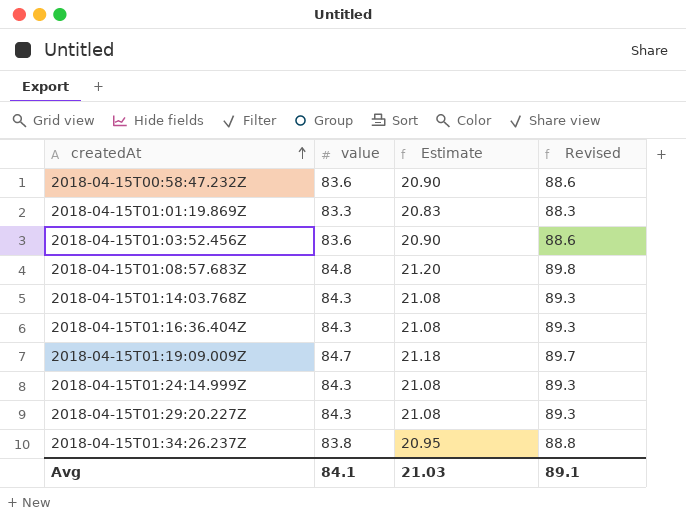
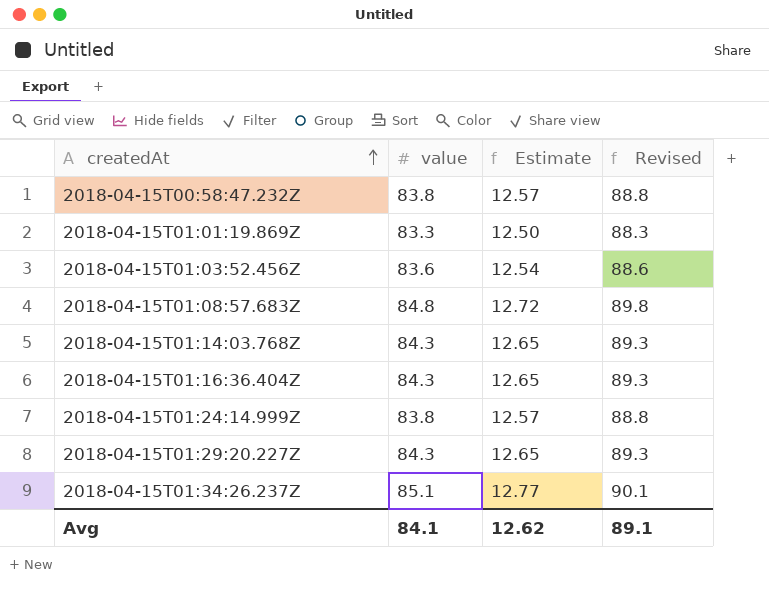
column Estimate | formula: [value] * 0.25 -> [value] * 0.15
row 2018-04-15T01:19:09.009Z: 84.7 | 21.18 | 89.7 -> none
2018-04-15T00:58:47.232Z | value: 83.6 -> 83.8
2018-04-15T00:58:47.232Z | Revised: 88.6 -> 88.8
2018-04-15T01:24:14.999Z | value: 84.3 -> 83.8
2018-04-15T01:24:14.999Z | Revised: 89.3 -> 88.8
2018-04-15T01:34:26.237Z | value: 83.8 -> 85.1
2018-04-15T01:34:26.237Z | Revised: 88.8 -> 90.1
Avg | Estimate: 21.03 -> 12.62

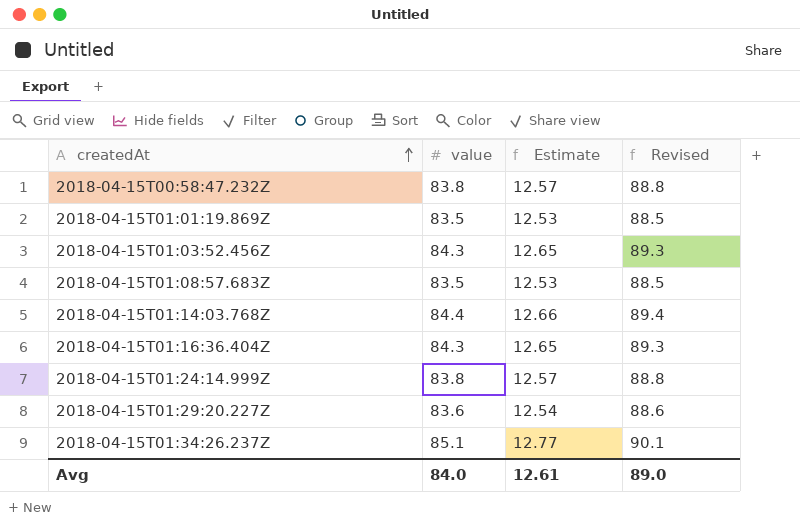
2018-04-15T01:01:19.869Z | value: 83.3 -> 83.5
2018-04-15T01:01:19.869Z | Estimate: 12.50 -> 12.53
2018-04-15T01:01:19.869Z | Revised: 88.3 -> 88.5
2018-04-15T01:03:52.456Z | value: 83.6 -> 84.3
2018-04-15T01:03:52.456Z | Estimate: 12.54 -> 12.65
2018-04-15T01:03:52.456Z | Revised: 88.6 -> 89.3
2018-04-15T01:08:57.683Z | value: 84.8 -> 83.5
2018-04-15T01:08:57.683Z | Estimate: 12.72 -> 12.53
2018-04-15T01:08:57.683Z | Revised: 89.8 -> 88.5
2018-04-15T01:14:03.768Z | value: 84.3 -> 84.4
2018-04-15T01:14:03.768Z | Estimate: 12.65 -> 12.66
2018-04-15T01:14:03.768Z | Revised: 89.3 -> 89.4
2018-04-15T01:29:20.227Z | value: 84.3 -> 83.6
2018-04-15T01:29:20.227Z | Estimate: 12.65 -> 12.54
2018-04-15T01:29:20.227Z | Revised: 89.3 -> 88.6
Avg | value: 84.1 -> 84.0
Avg | Estimate: 12.62 -> 12.61
Avg | Revised: 89.1 -> 89.0

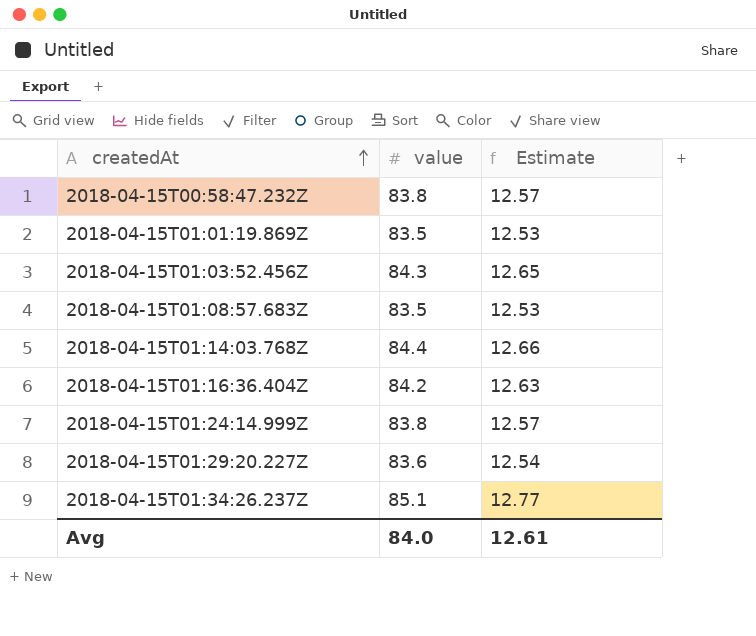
column Revised | formula: [value] + 5 -> none
2018-04-15T01:16:36.404Z | value: 84.3 -> 84.2
2018-04-15T01:16:36.404Z | Estimate: 12.65 -> 12.63

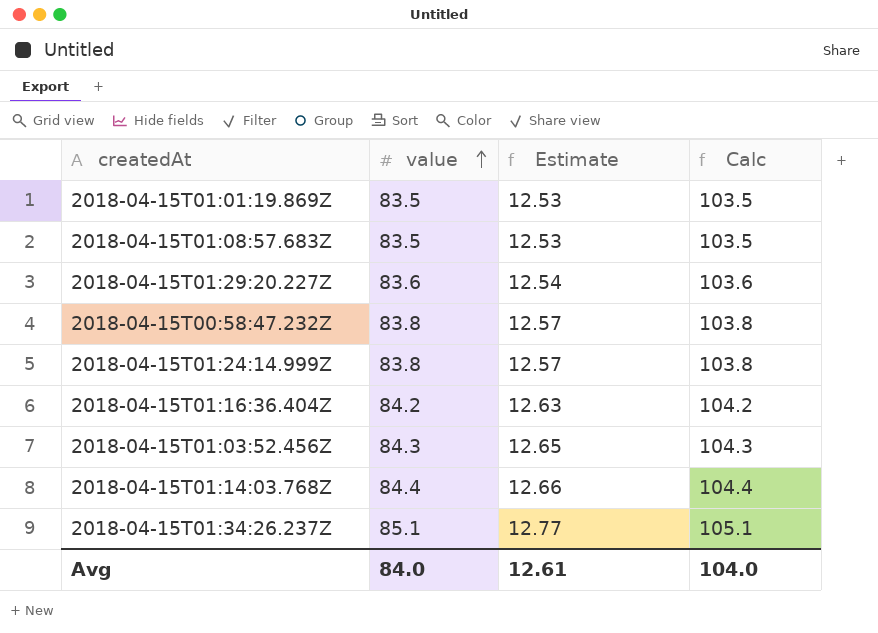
row order: createdAt ascending -> value ascending
column Calc | formula: none -> [value] + 20

